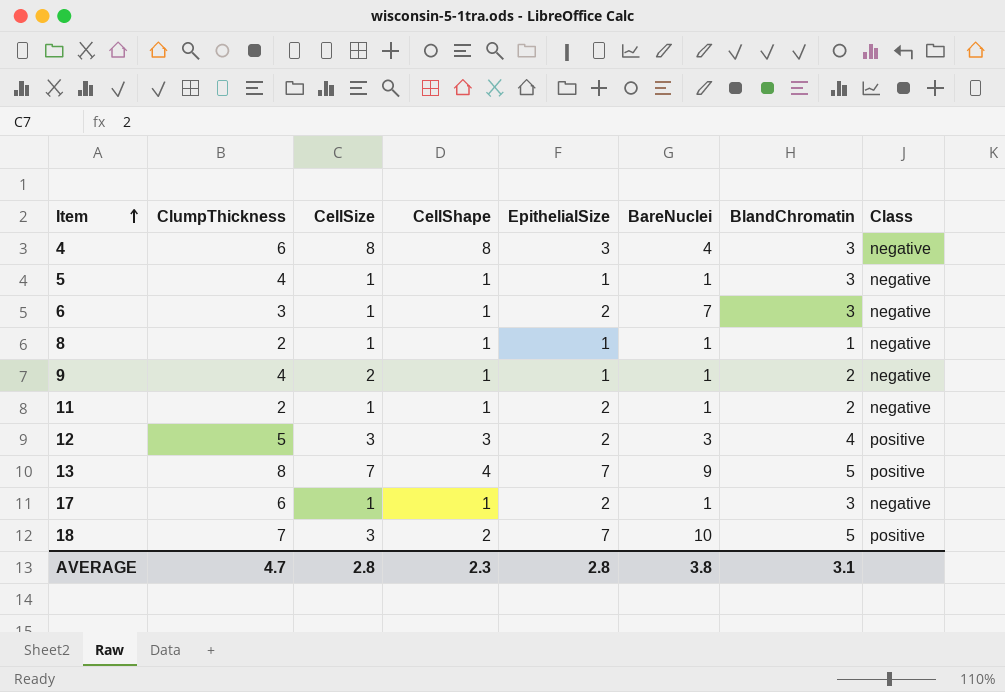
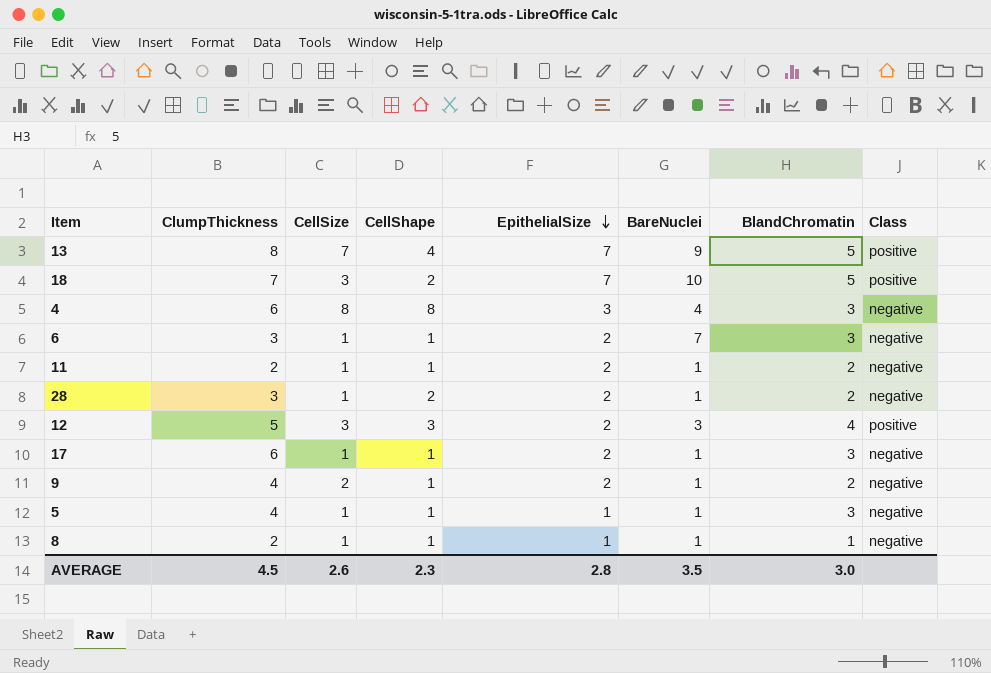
row order: Item ascending -> EpithelialSize descending
row 28: none -> 3 | 1 | 2 | 2 | 1 | 2 | negative
9 | EpithelialSize: 1 -> 2
AVERAGE | ClumpThickness: 4.7 -> 4.5
AVERAGE | CellSize: 2.8 -> 2.6
AVERAGE | BareNuclei: 3.8 -> 3.5
AVERAGE | BlandChromatin: 3.1 -> 3.0

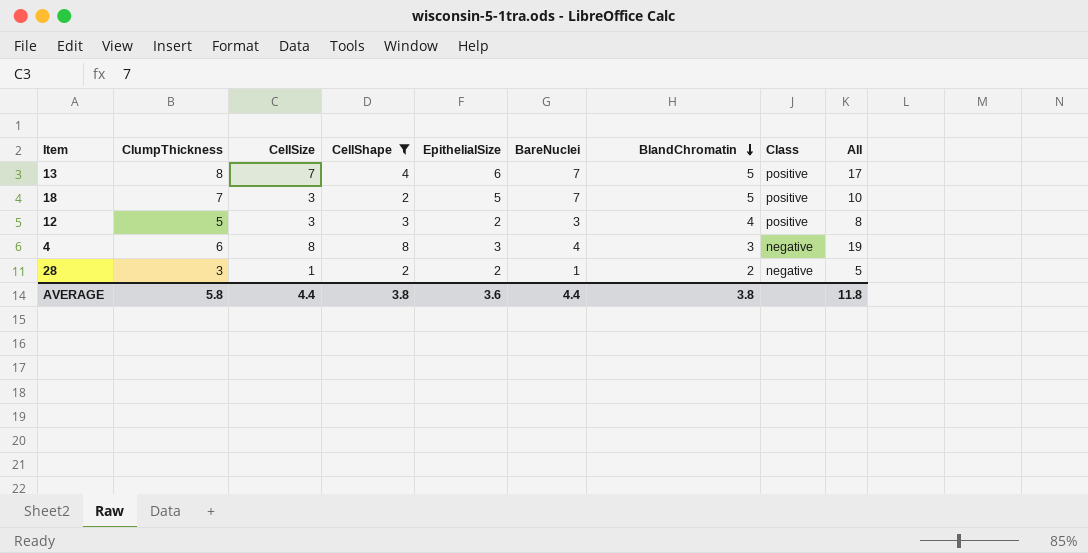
filter: none -> CellShape != 1
row order: EpithelialSize descending -> BlandChromatin descending
column All | formula: none -> [CellSize] + [CellShape] + [EpithelialSize]
13 | EpithelialSize: 7 -> 6
13 | BareNuclei: 9 -> 7
18 | EpithelialSize: 7 -> 5
18 | BareNuclei: 10 -> 7
AVERAGE | ClumpThickness: 4.5 -> 5.8
AVERAGE | CellSize: 2.6 -> 4.4
AVERAGE | CellShape: 2.3 -> 3.8
AVERAGE | EpithelialSize: 2.8 -> 3.6
AVERAGE | BareNuclei: 3.5 -> 4.4
AVERAGE | BlandChromatin: 3.0 -> 3.8

